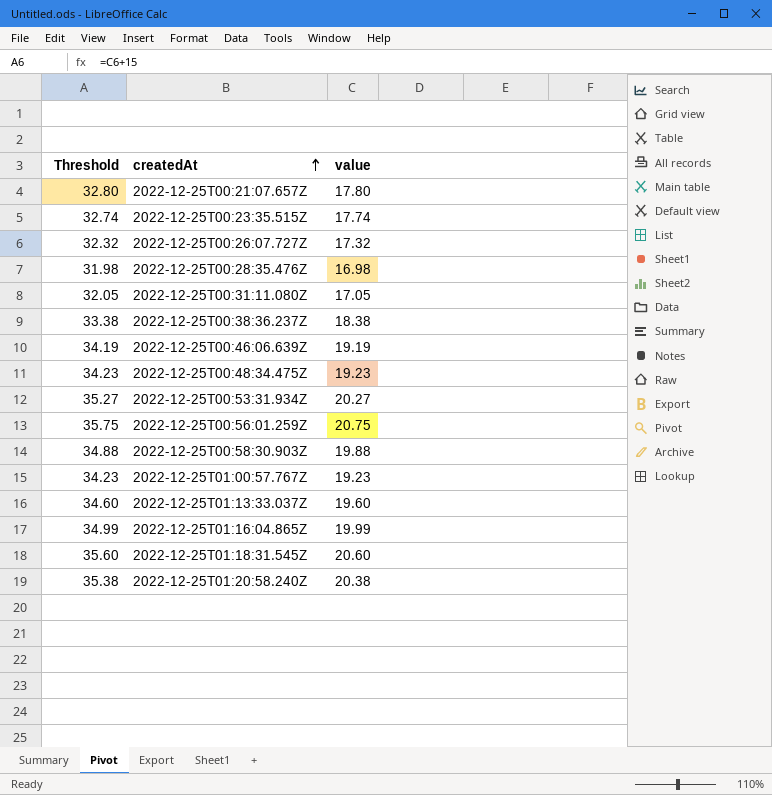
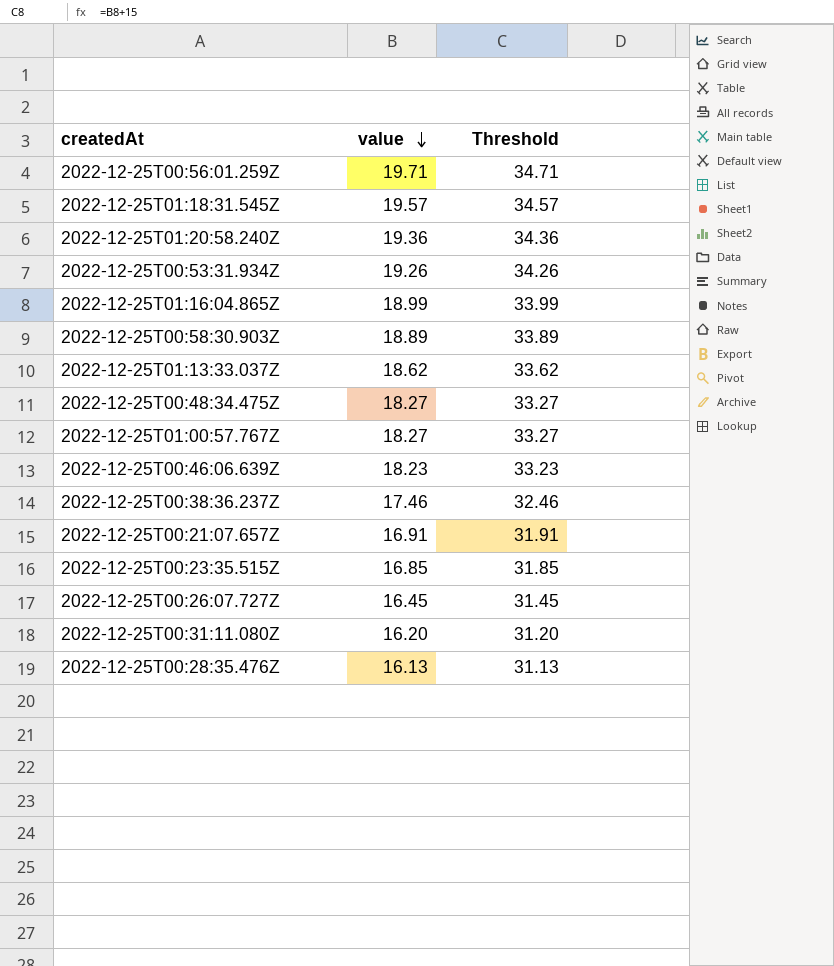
row order: createdAt ascending -> value descending
column Threshold | position: 1 -> 3
2022-12-25T00:56:01.259Z | value: 20.75 -> 19.71
2022-12-25T00:56:01.259Z | Threshold: 35.75 -> 34.71
2022-12-25T01:18:31.545Z | value: 20.60 -> 19.57
2022-12-25T01:18:31.545Z | Threshold: 35.60 -> 34.57
2022-12-25T01:20:58.240Z | value: 20.38 -> 19.36
2022-12-25T01:20:58.240Z | Threshold: 35.38 -> 34.36
2022-12-25T00:53:31.934Z | value: 20.27 -> 19.26
2022-12-25T00:53:31.934Z | Threshold: 35.27 -> 34.26
2022-12-25T01:16:04.865Z | value: 19.99 -> 18.99
2022-12-25T01:16:04.865Z | Threshold: 34.99 -> 33.99
2022-12-25T00:58:30.903Z | value: 19.88 -> 18.89
2022-12-25T00:58:30.903Z | Threshold: 34.88 -> 33.89
2022-12-25T01:13:33.037Z | value: 19.60 -> 18.62
2022-12-25T01:13:33.037Z | Threshold: 34.60 -> 33.62
2022-12-25T00:48:34.475Z | value: 19.23 -> 18.27
2022-12-25T00:48:34.475Z | Threshold: 34.23 -> 33.27
2022-12-25T01:00:57.767Z | value: 19.23 -> 18.27
2022-12-25T01:00:57.767Z | Threshold: 34.23 -> 33.27
2022-12-25T00:46:06.639Z | value: 19.19 -> 18.23
2022-12-25T00:46:06.639Z | Threshold: 34.19 -> 33.23
2022-12-25T00:38:36.237Z | value: 18.38 -> 17.46
2022-12-25T00:38:36.237Z | Threshold: 33.38 -> 32.46
2022-12-25T00:21:07.657Z | value: 17.80 -> 16.91
2022-12-25T00:21:07.657Z | Threshold: 32.80 -> 31.91
2022-12-25T00:23:35.515Z | value: 17.74 -> 16.85
2022-12-25T00:23:35.515Z | Threshold: 32.74 -> 31.85
2022-12-25T00:26:07.727Z | value: 17.32 -> 16.45
2022-12-25T00:26:07.727Z | Threshold: 32.32 -> 31.45
2022-12-25T00:31:11.080Z | value: 17.05 -> 16.20
2022-12-25T00:31:11.080Z | Threshold: 32.05 -> 31.20
2022-12-25T00:28:35.476Z | value: 16.98 -> 16.13
2022-12-25T00:28:35.476Z | Threshold: 31.98 -> 31.13

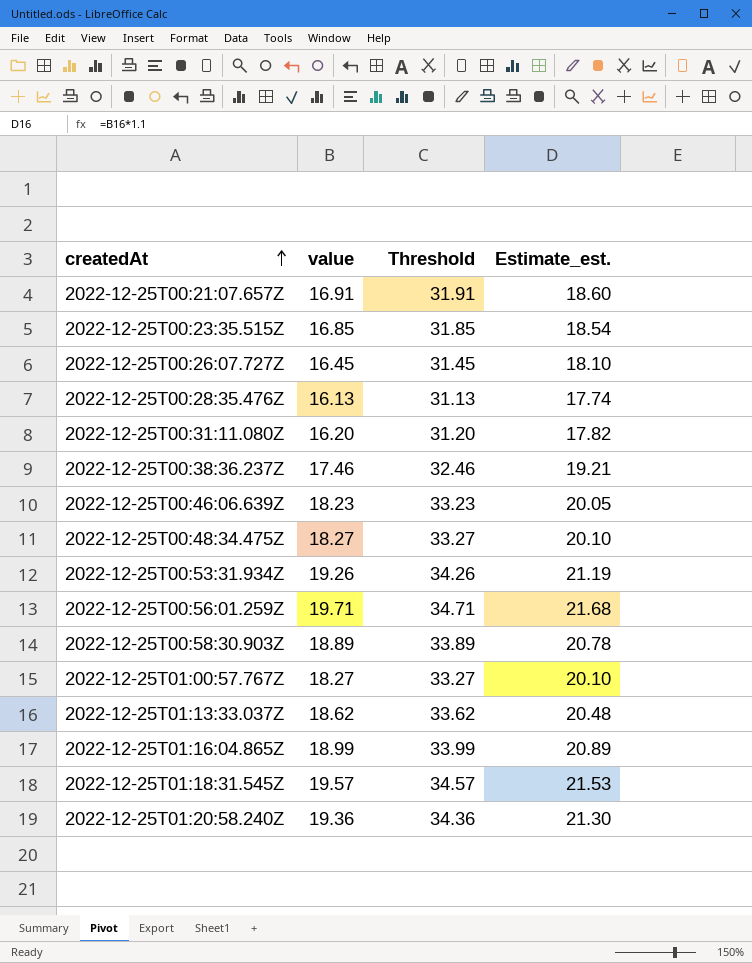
row order: value descending -> createdAt ascending
column Estimate_est. | formula: none -> [value] * 1.1

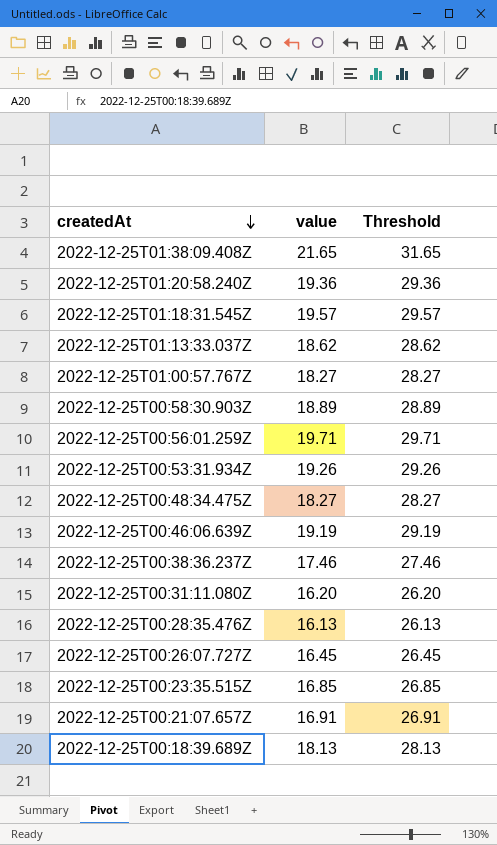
row order: createdAt ascending -> createdAt descending
column Estimate_est. | formula: [value] * 1.1 -> none
column Threshold | formula: [value] + 15 -> [value] + 10
row 2022-12-25T01:16:04.865Z: 18.99 | 33.99 | 20.89 -> none
row 2022-12-25T01:38:09.408Z: none -> 21.65 | 31.65
2022-12-25T00:46:06.639Z | value: 18.23 -> 19.19
row 2022-12-25T00:18:39.689Z: none -> 18.13 | 28.13

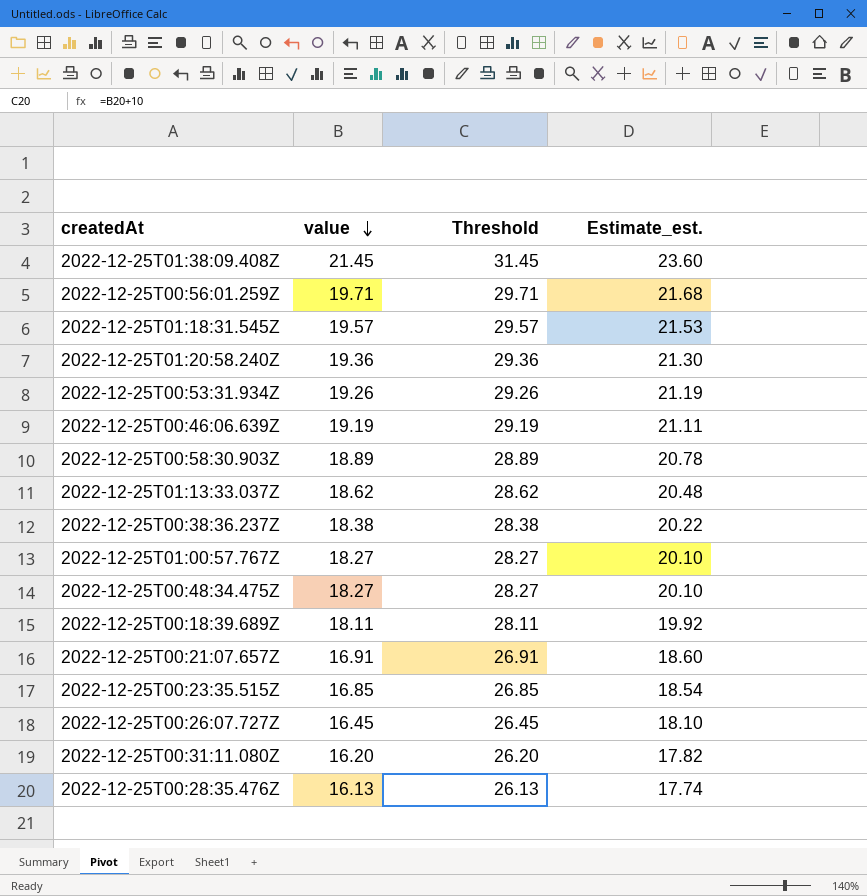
row order: createdAt descending -> value descending
column Estimate_est. | formula: none -> [value] * 1.1
2022-12-25T01:38:09.408Z | value: 21.65 -> 21.45
2022-12-25T01:38:09.408Z | Threshold: 31.65 -> 31.45
2022-12-25T00:38:36.237Z | value: 17.46 -> 18.38
2022-12-25T00:38:36.237Z | Threshold: 27.46 -> 28.38
2022-12-25T00:18:39.689Z | value: 18.13 -> 18.11
2022-12-25T00:18:39.689Z | Threshold: 28.13 -> 28.11

